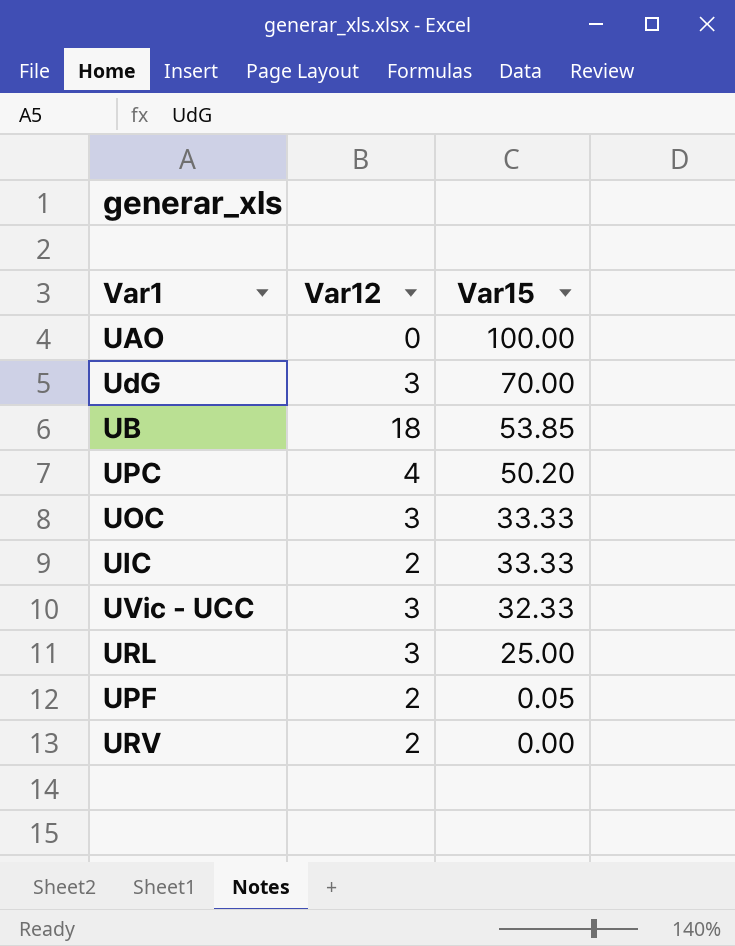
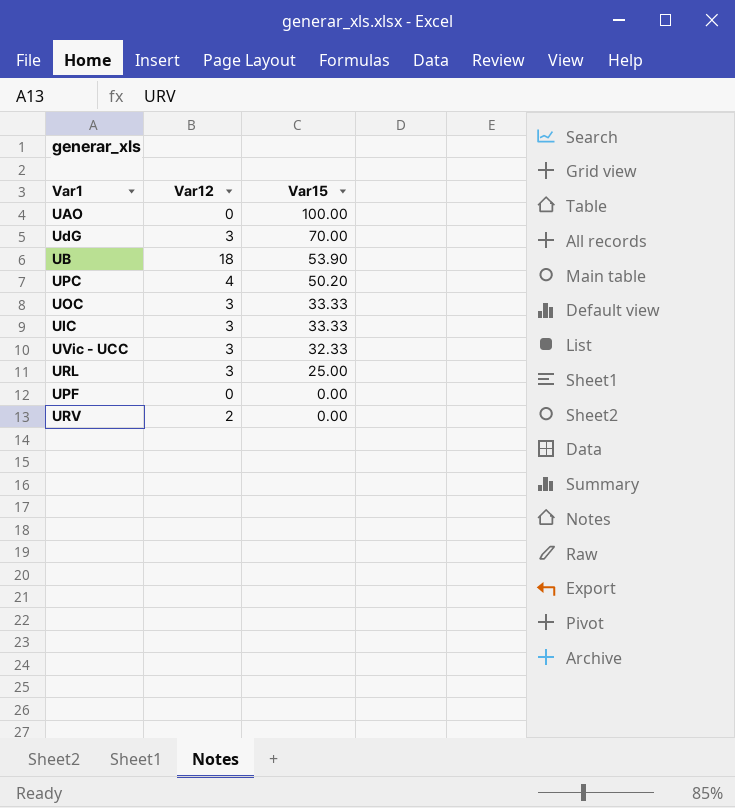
UB | Var15: 53.85 -> 53.90
UIC | Var12: 2 -> 3
UPF | Var12: 2 -> 0
UPF | Var15: 0.05 -> 0.00

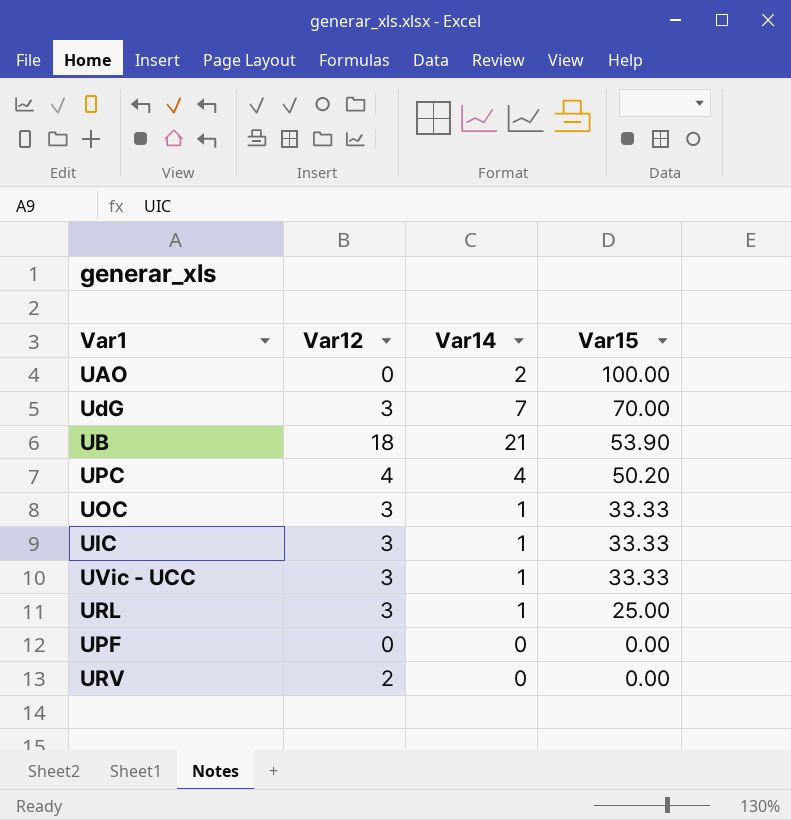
column Var14 | position: none -> 3
UVic - UCC | Var15: 32.33 -> 33.33

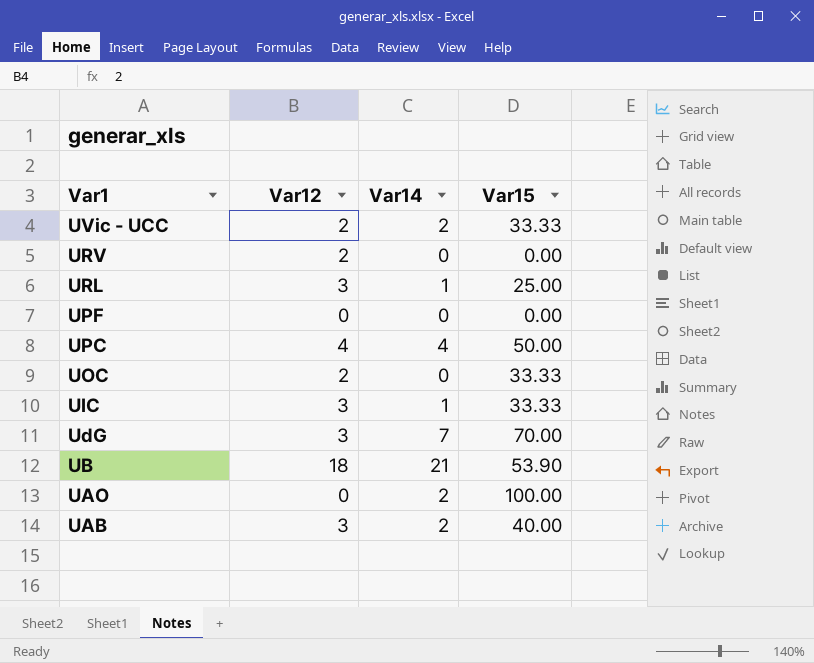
row order: Var15 descending -> Var1 descending
UVic - UCC | Var12: 3 -> 2
UVic - UCC | Var14: 1 -> 2
UPC | Var15: 50.20 -> 50.00
UOC | Var12: 3 -> 2
UOC | Var14: 1 -> 0
row UAB: none -> 3 | 2 | 40.00

